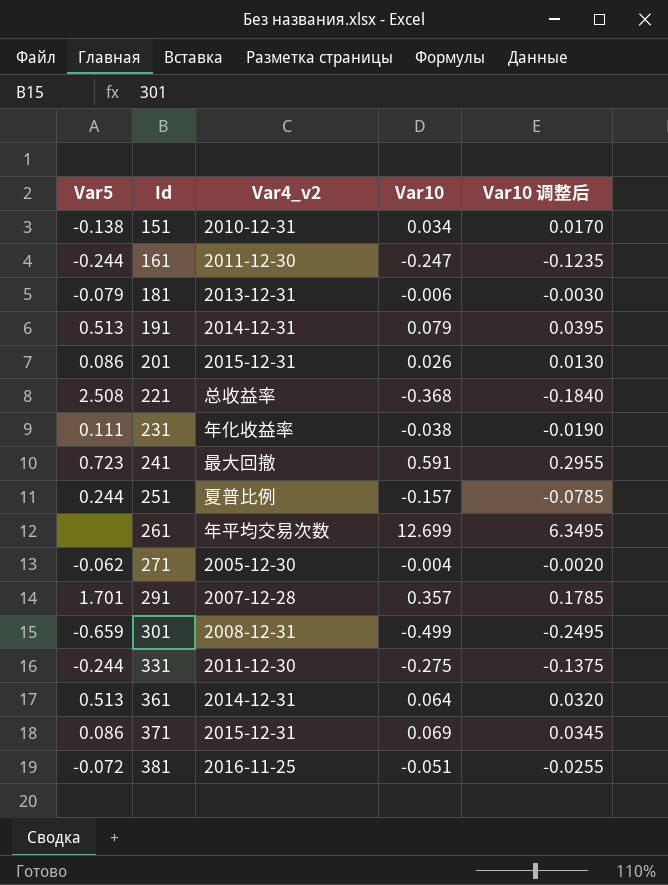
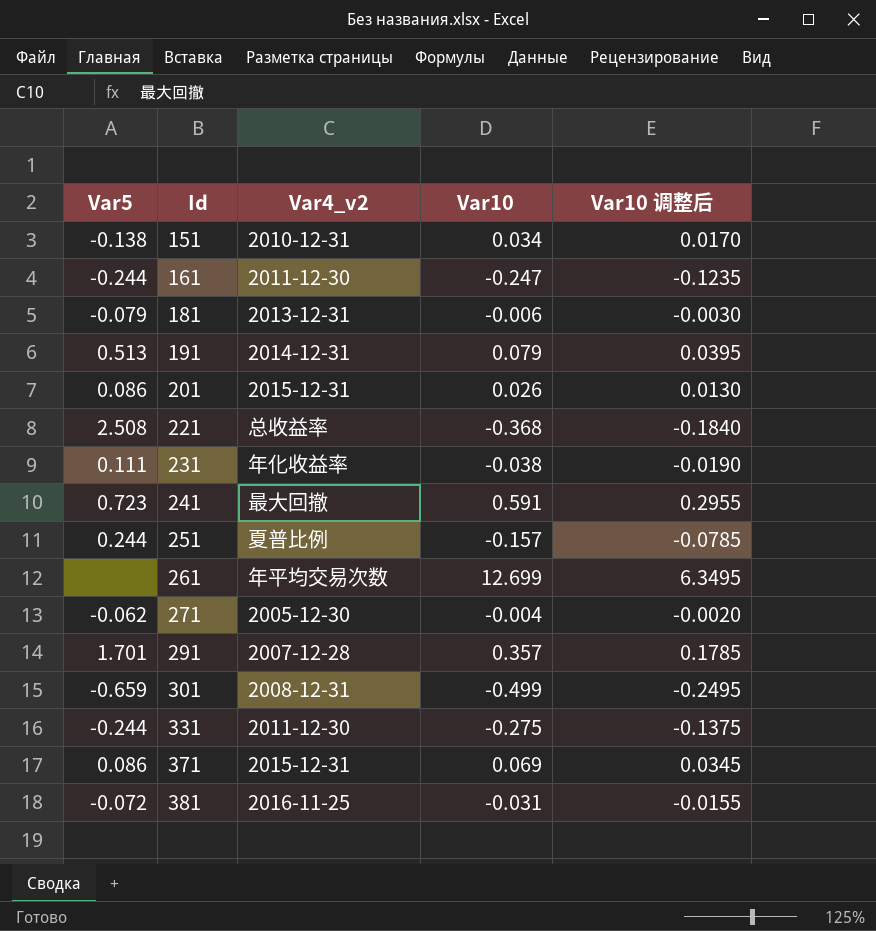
row 361: 0.513 | 2014-12-31 | 0.064 | 0.0320 -> none
381 | Var10: -0.051 -> -0.031
381 | Var10 调整后: -0.0255 -> -0.0155

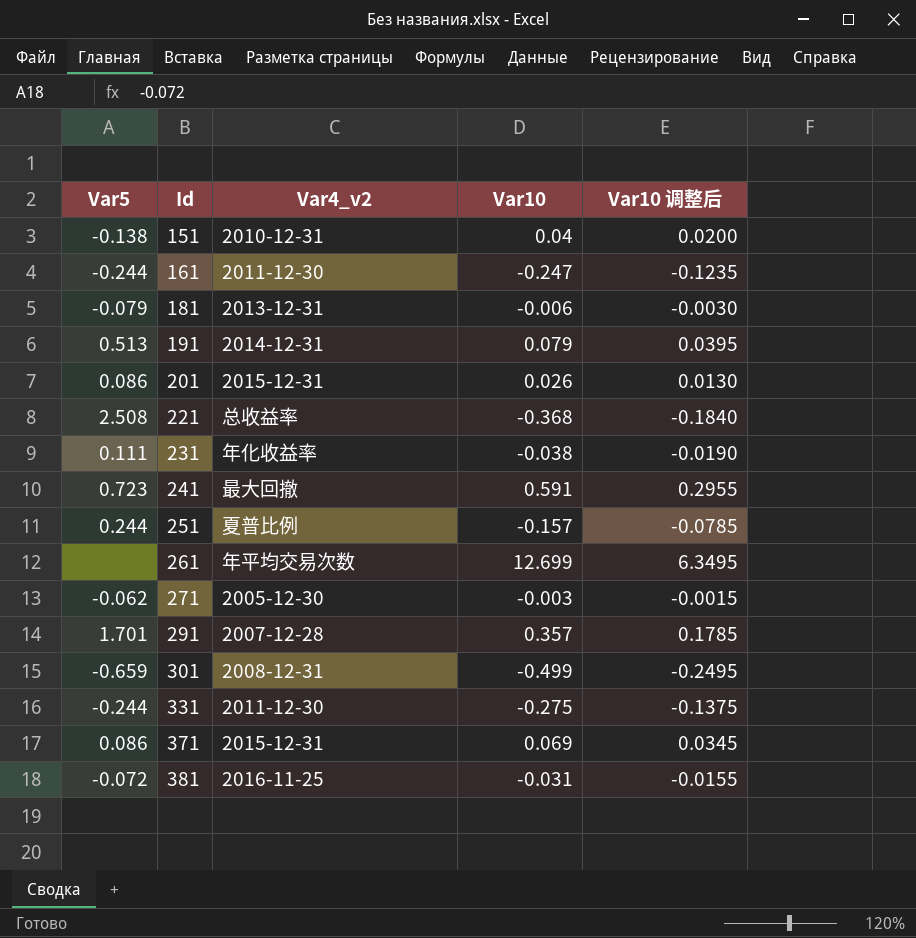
151 | Var10: 0.034 -> 0.04
151 | Var10 调整后: 0.0170 -> 0.0200
271 | Var10: -0.004 -> -0.003
271 | Var10 调整后: -0.0020 -> -0.0015

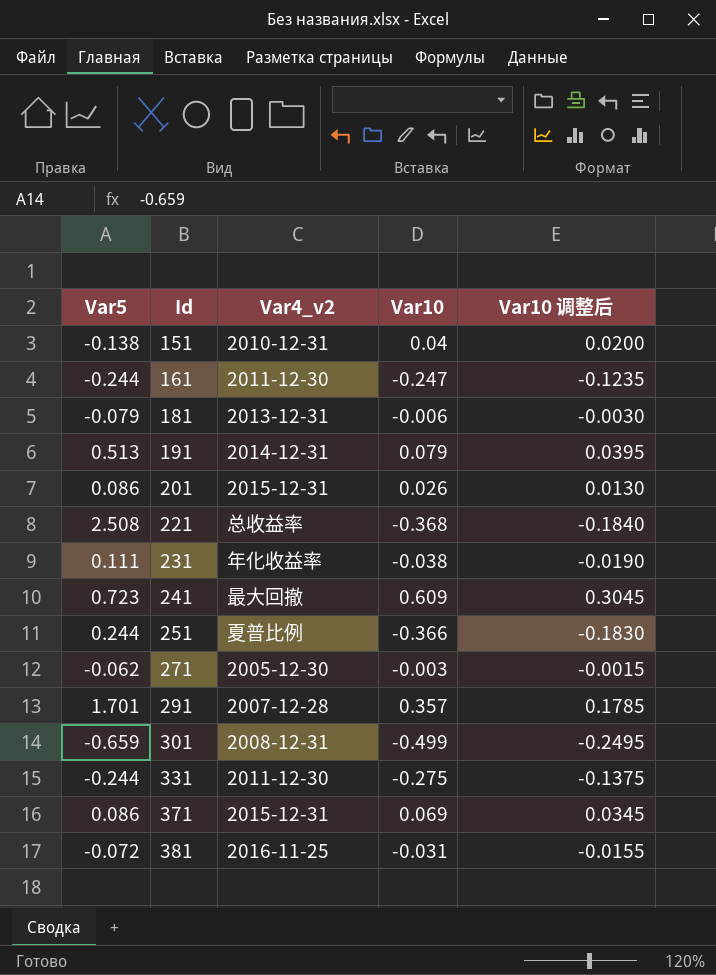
row 261: none | 年平均交易次数 | 12.699 | 6.3495 -> none
241 | Var10: 0.591 -> 0.609
241 | Var10 调整后: 0.2955 -> 0.3045
251 | Var10: -0.157 -> -0.366
251 | Var10 调整后: -0.0785 -> -0.1830

